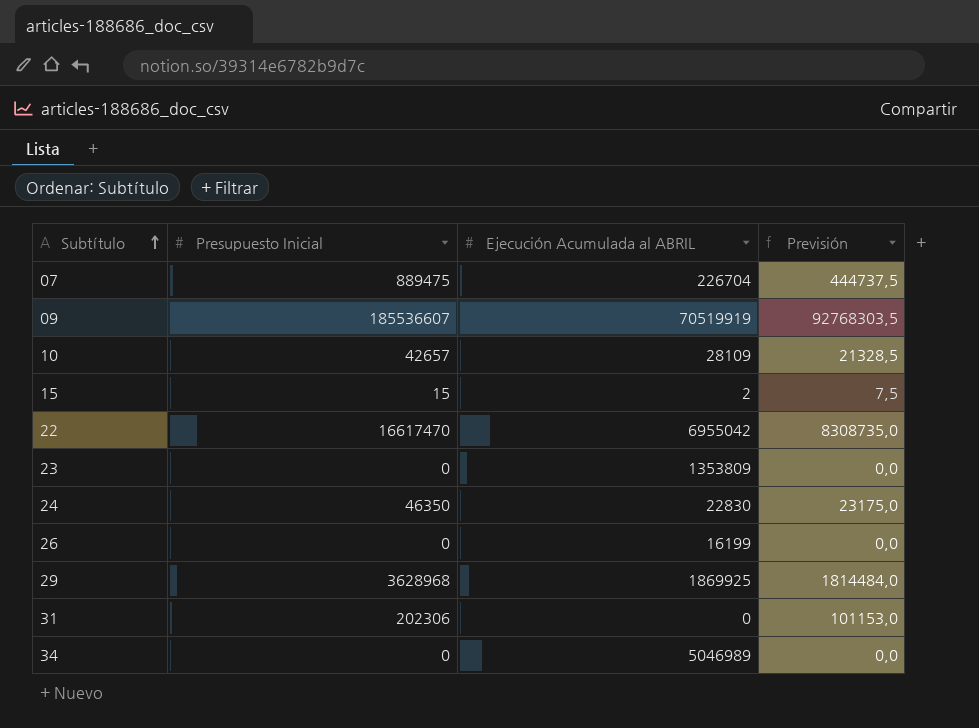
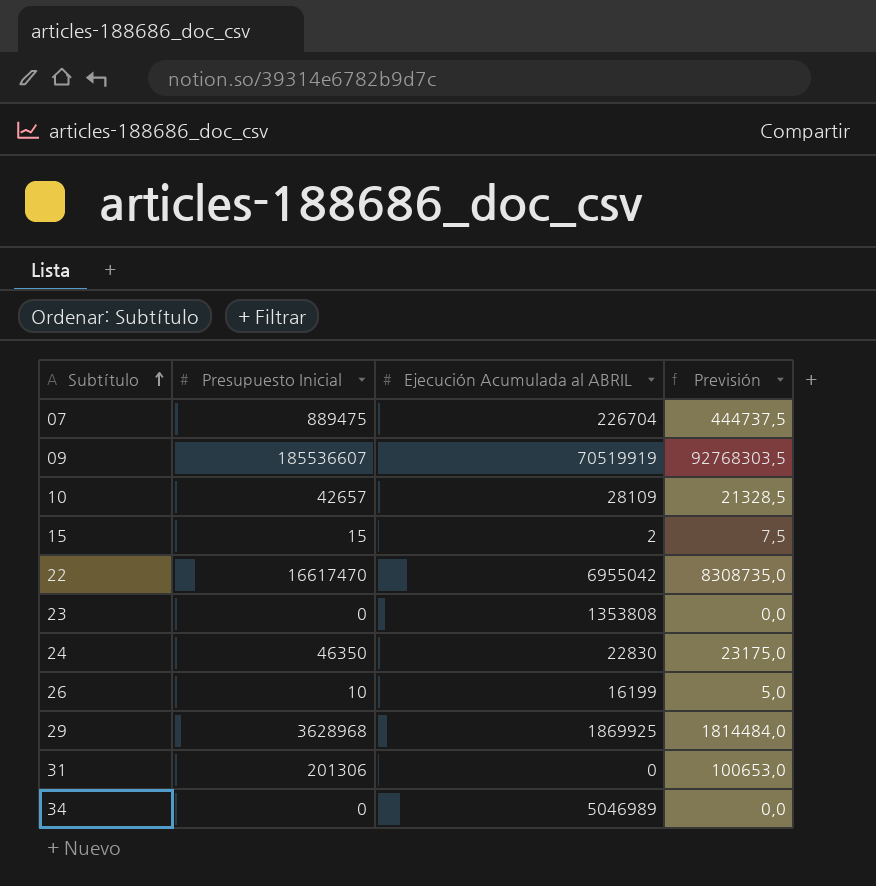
23 | Ejecución Acumulada al ABRIL: 1353809 -> 1353808
26 | Presupuesto Inicial: 0 -> 10
26 | Previsión: 0,0 -> 5,0
31 | Presupuesto Inicial: 202306 -> 201306
31 | Previsión: 101153,0 -> 100653,0

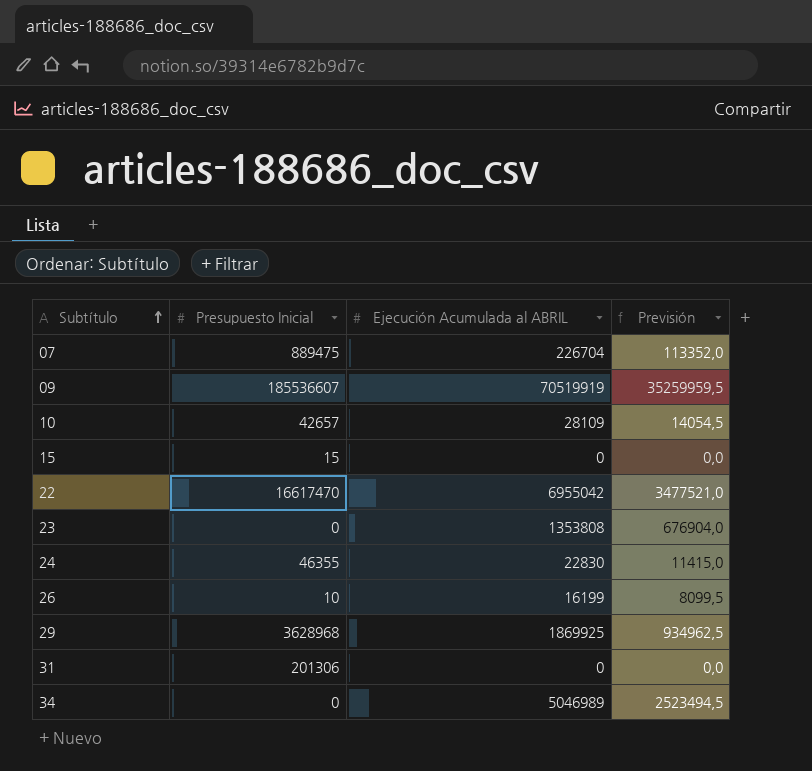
column Previsión | formula: [Presupuesto Inicial] * 0,5 -> [Ejecución Acumulada al ABRIL] * 0,5
15 | Ejecución Acumulada al ABRIL: 2 -> 0
24 | Presupuesto Inicial: 46350 -> 46355

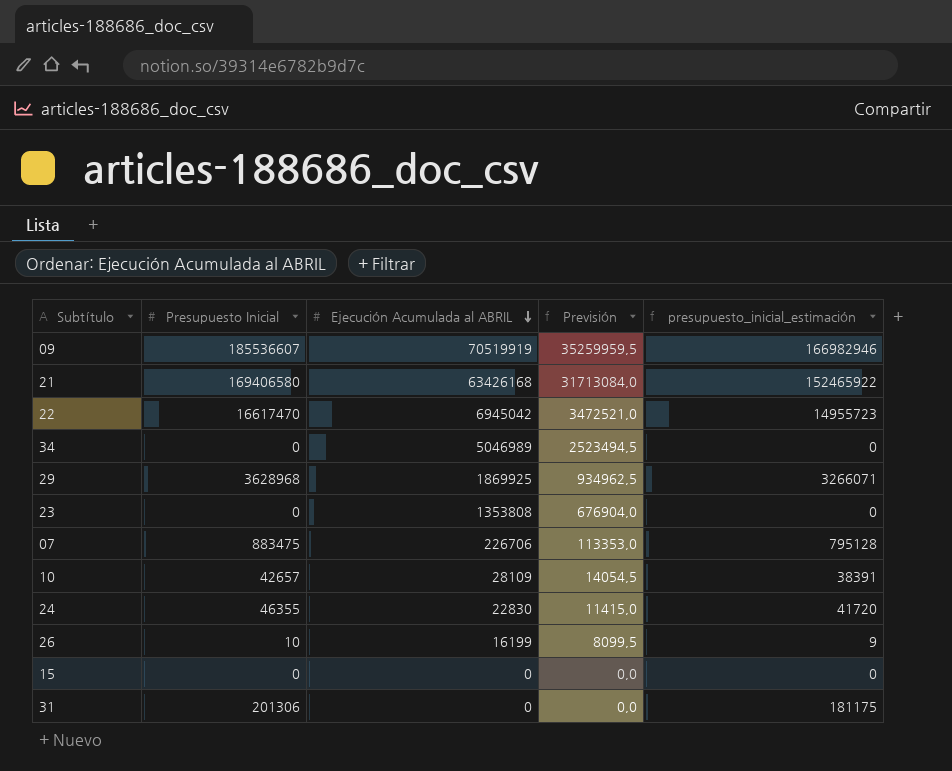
row order: Subtítulo ascending -> Ejecución Acumulada al ABRIL descending
column presupuesto_inicial_estimación | formula: none -> [Presupuesto Inicial] * 0,9
row 21: none -> 169406580 | 63426168 | 31713084,0 | 152465922
22 | Ejecución Acumulada al ABRIL: 6955042 -> 6945042
22 | Previsión: 3477521,0 -> 3472521,0
07 | Presupuesto Inicial: 889475 -> 883475
07 | Ejecución Acumulada al ABRIL: 226704 -> 226706
07 | Previsión: 113352,0 -> 113353,0
15 | Presupuesto Inicial: 15 -> 0

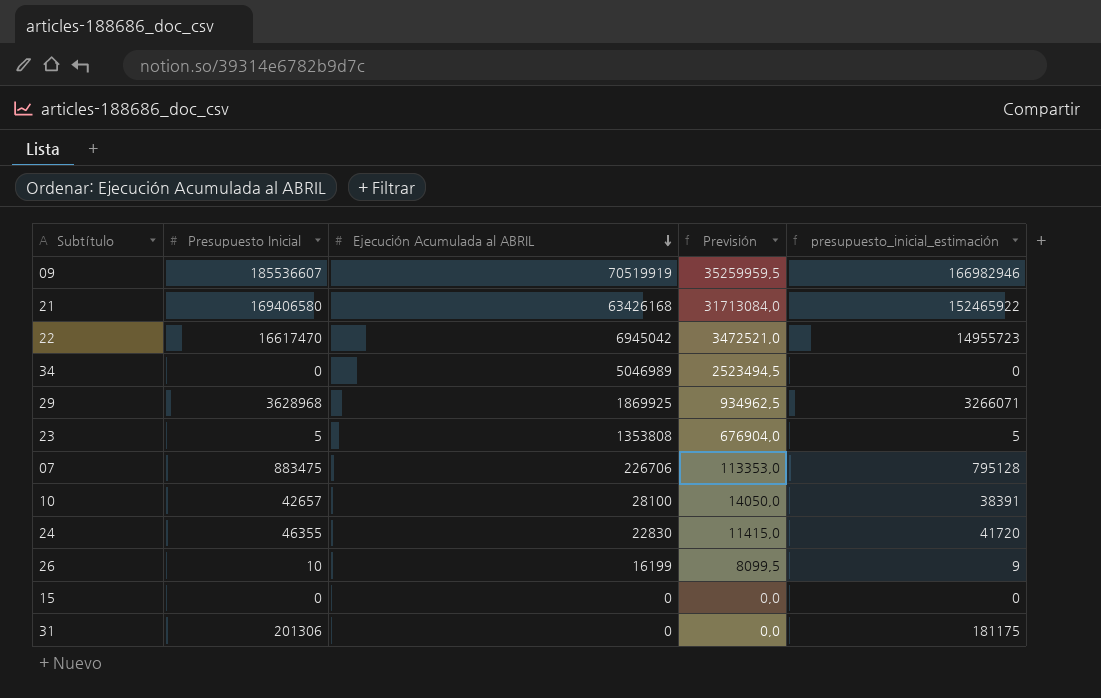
23 | Presupuesto Inicial: 0 -> 5
23 | presupuesto_inicial_estimación: 0 -> 5
10 | Ejecución Acumulada al ABRIL: 28109 -> 28100
10 | Previsión: 14054,5 -> 14050,0

